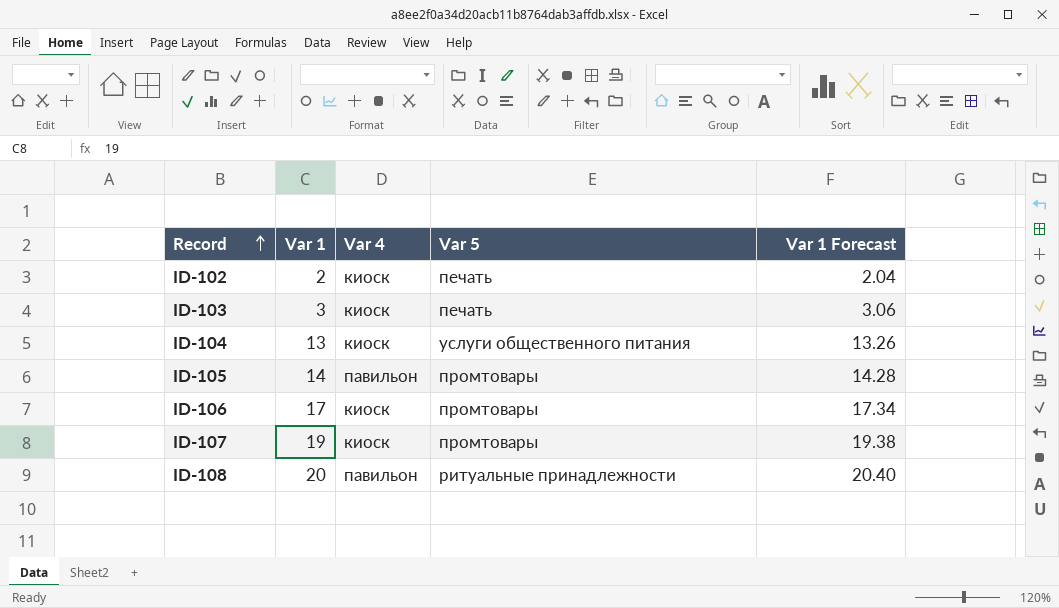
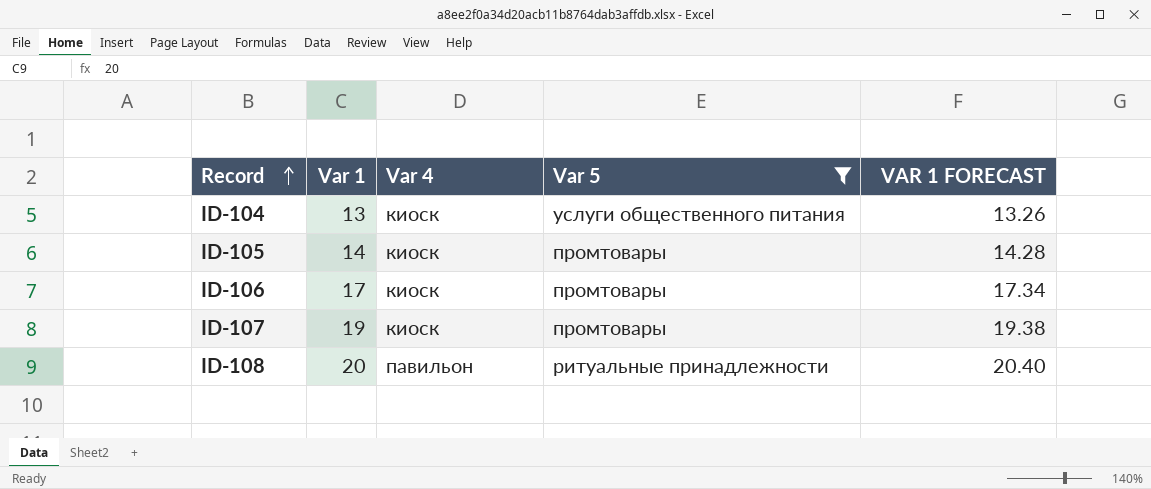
filter: none -> Var 5 != печать
column name: Var 1 Forecast -> VAR 1 FORECAST
ID-105 | Var 4: павильон -> киоск

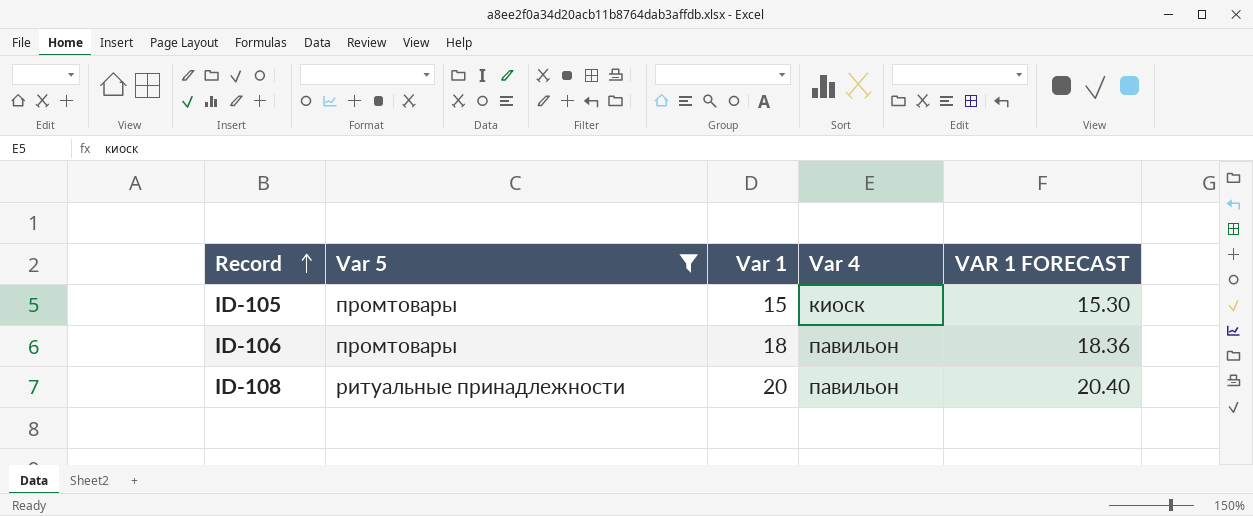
column Var 5 | position: 4 -> 2
row ID-104: 13 | киоск | услуги общественного питания | 13.26 -> none
row ID-107: 19 | киоск | промтовары | 19.38 -> none
ID-105 | Var 1: 14 -> 15
ID-105 | VAR 1 FORECAST: 14.28 -> 15.30
ID-106 | Var 1: 17 -> 18
ID-106 | Var 4: киоск -> павильон
ID-106 | VAR 1 FORECAST: 17.34 -> 18.36

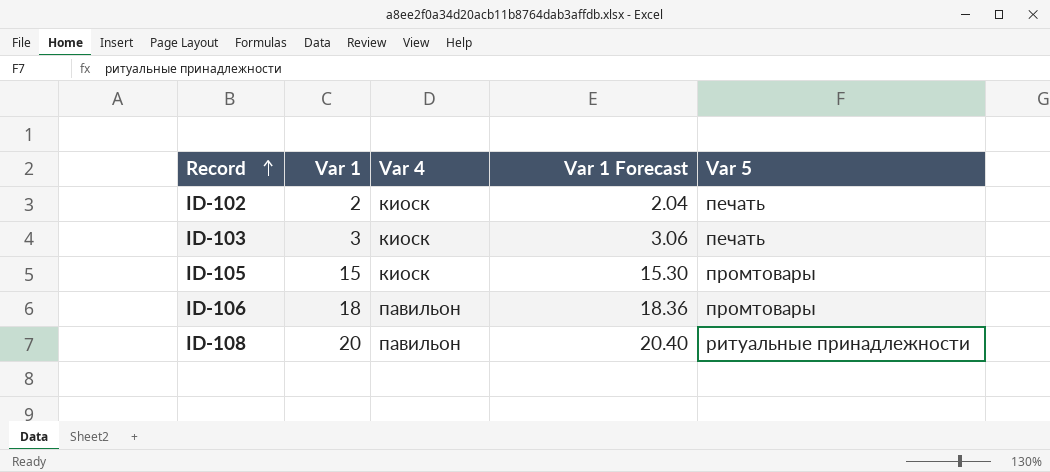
filter: Var 5 != печать -> none
column name: VAR 1 FORECAST -> Var 1 Forecast
column Var 5 | position: 2 -> 5

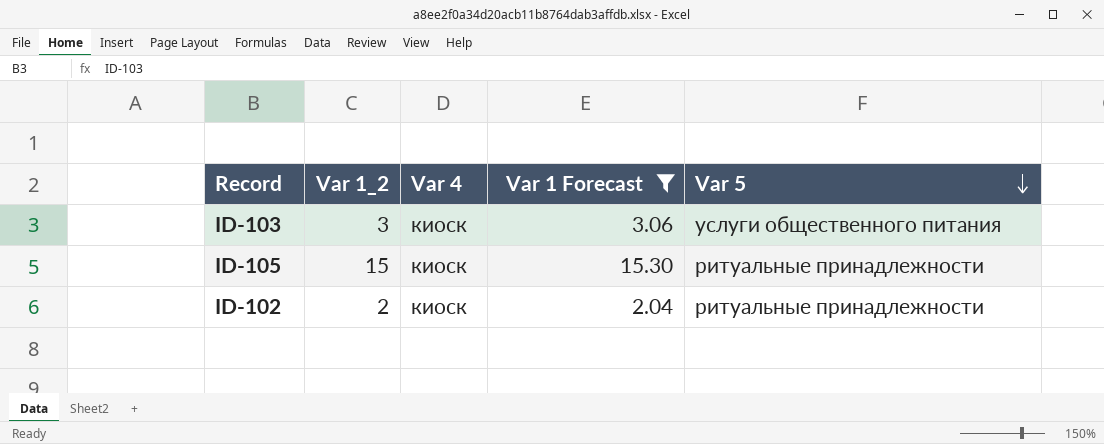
filter: none -> Var 1 Forecast <= 15.30
row order: Record ascending -> Var 5 descending
column name: Var 1 -> Var 1_2
ID-103 | Var 5: печать -> услуги общественного питания
ID-105 | Var 5: промтовары -> ритуальные принадлежности
ID-102 | Var 5: печать -> ритуальные принадлежности

